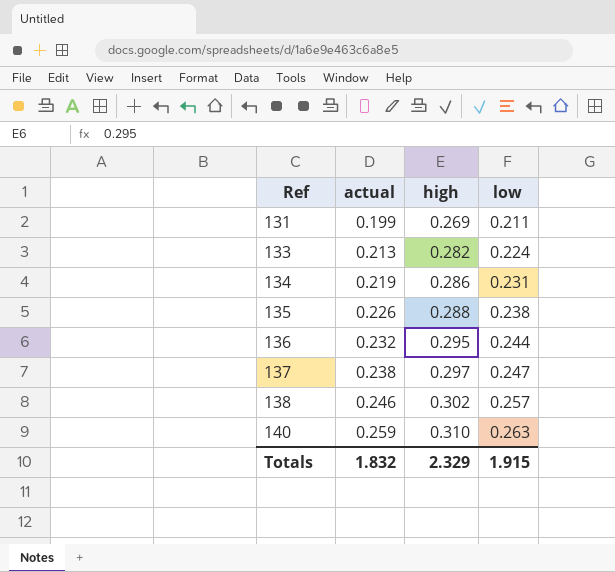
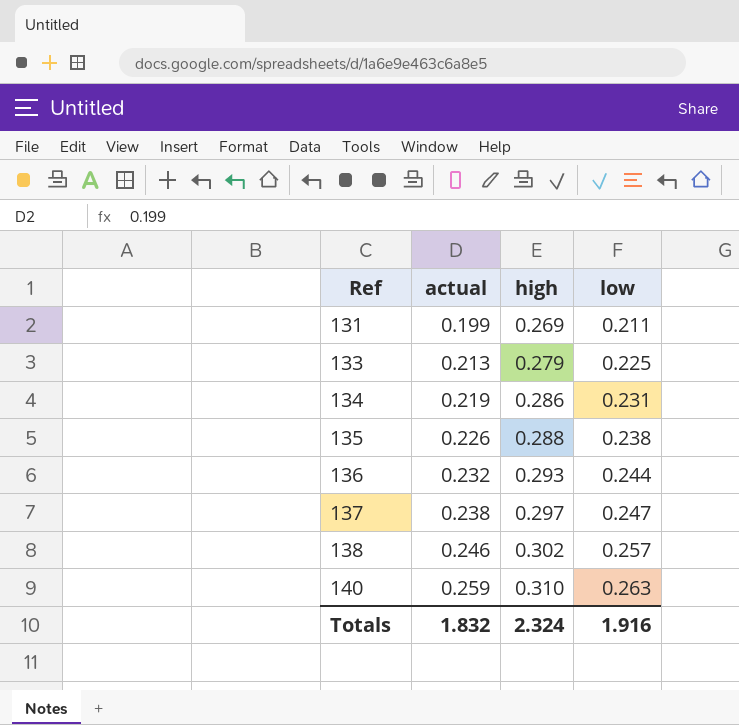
133 | high: 0.282 -> 0.279
133 | low: 0.224 -> 0.225
136 | high: 0.295 -> 0.293
Totals | high: 2.329 -> 2.324
Totals | low: 1.915 -> 1.916

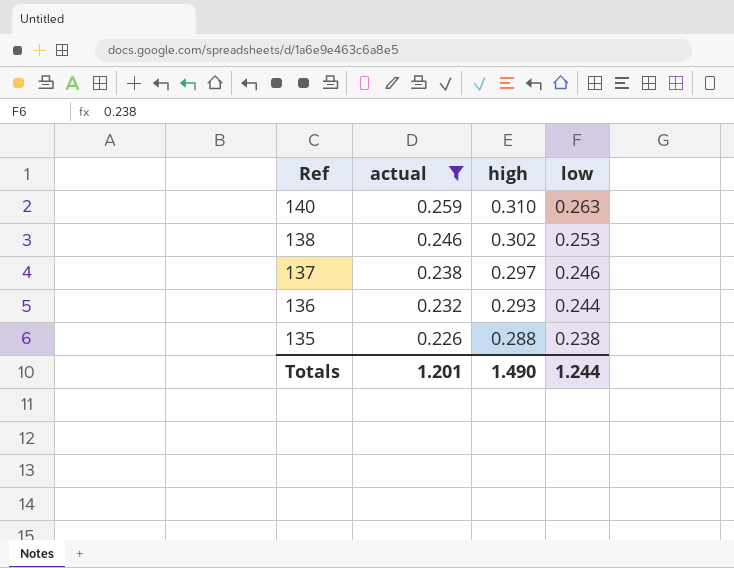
filter: none -> actual >= 0.226
row order: Ref ascending -> Ref descending
138 | low: 0.257 -> 0.253
137 | low: 0.247 -> 0.246
Totals | actual: 1.832 -> 1.201
Totals | high: 2.324 -> 1.490
Totals | low: 1.916 -> 1.244

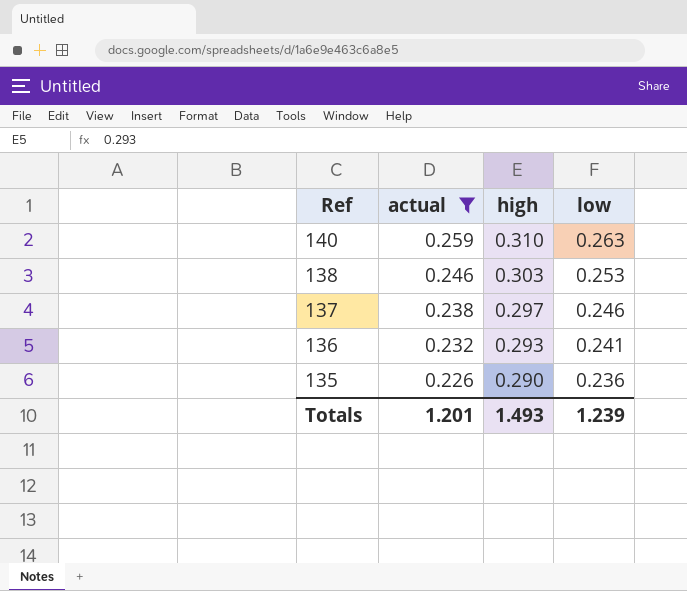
138 | high: 0.302 -> 0.303
136 | low: 0.244 -> 0.241
135 | high: 0.288 -> 0.290
135 | low: 0.238 -> 0.236
Totals | high: 1.490 -> 1.493
Totals | low: 1.244 -> 1.239

